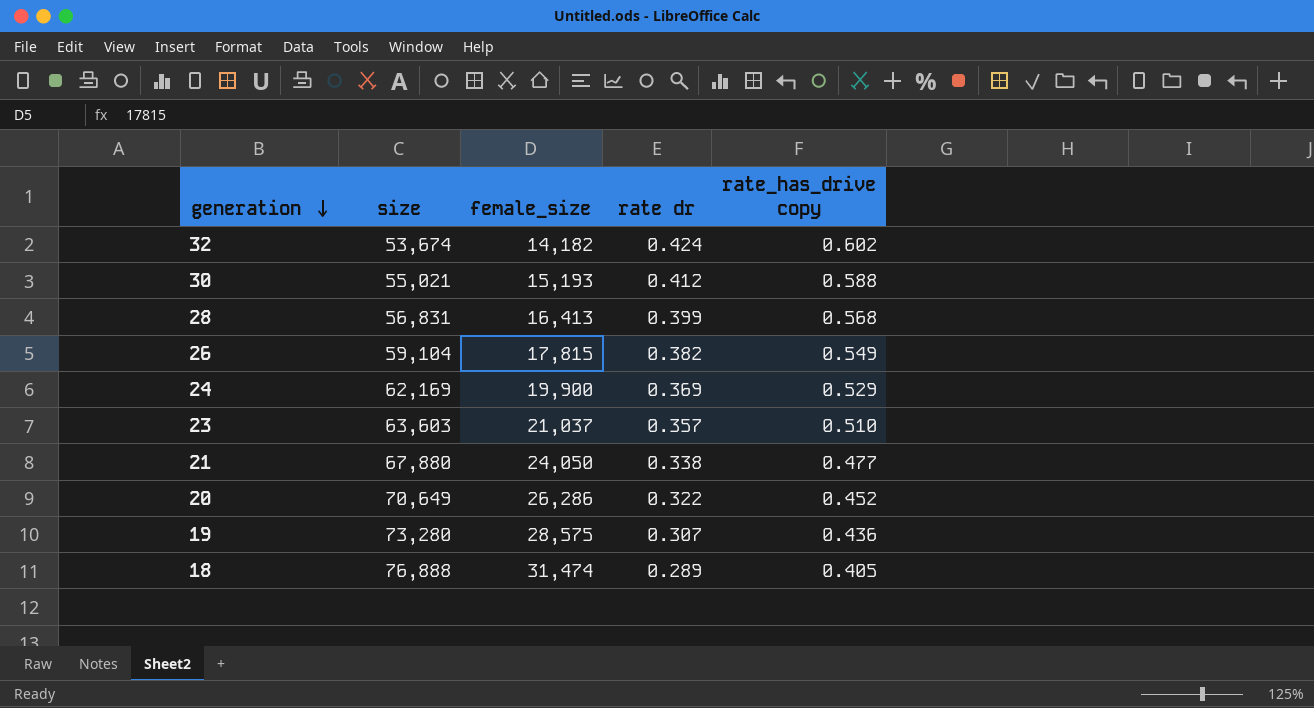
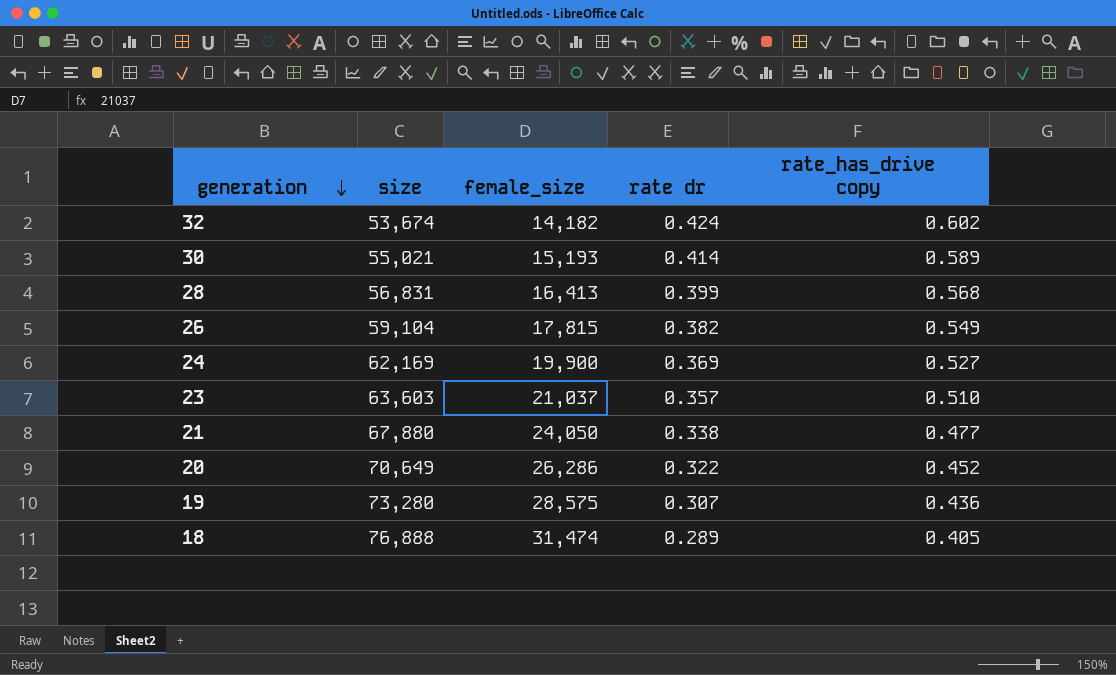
30 | rate dr: 0.412 -> 0.414
30 | rate_has_drive copy: 0.588 -> 0.589
24 | rate_has_drive copy: 0.529 -> 0.527

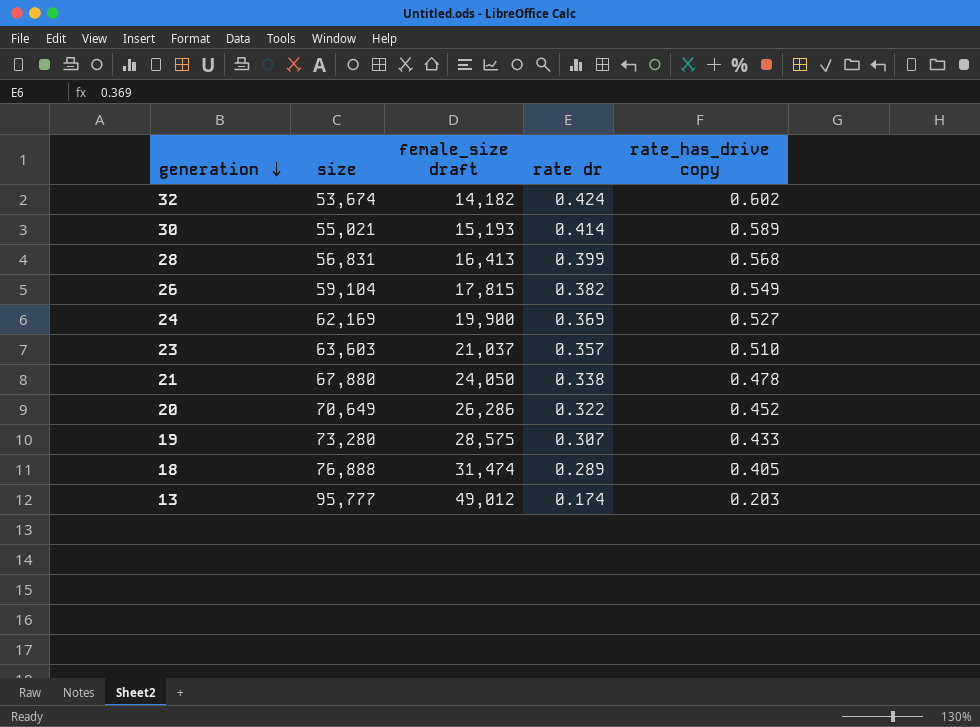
column name: female_size -> female_size draft
21 | rate_has_drive copy: 0.477 -> 0.478
19 | rate_has_drive copy: 0.436 -> 0.433
row 13: none -> 95,777 | 49,012 | 0.174 | 0.203

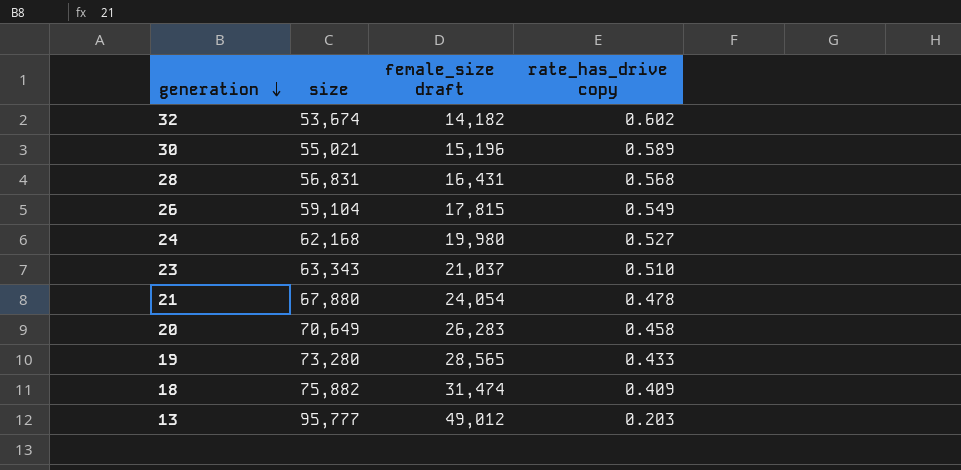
column rate dr | position: 4 -> none
30 | female_size draft: 15,193 -> 15,196
28 | female_size draft: 16,413 -> 16,431
24 | size: 62,169 -> 62,168
24 | female_size draft: 19,900 -> 19,980
23 | size: 63,603 -> 63,343
21 | female_size draft: 24,050 -> 24,054
20 | female_size draft: 26,286 -> 26,283
20 | rate_has_drive copy: 0.452 -> 0.458
19 | female_size draft: 28,575 -> 28,565
18 | size: 76,888 -> 75,882
18 | rate_has_drive copy: 0.405 -> 0.409

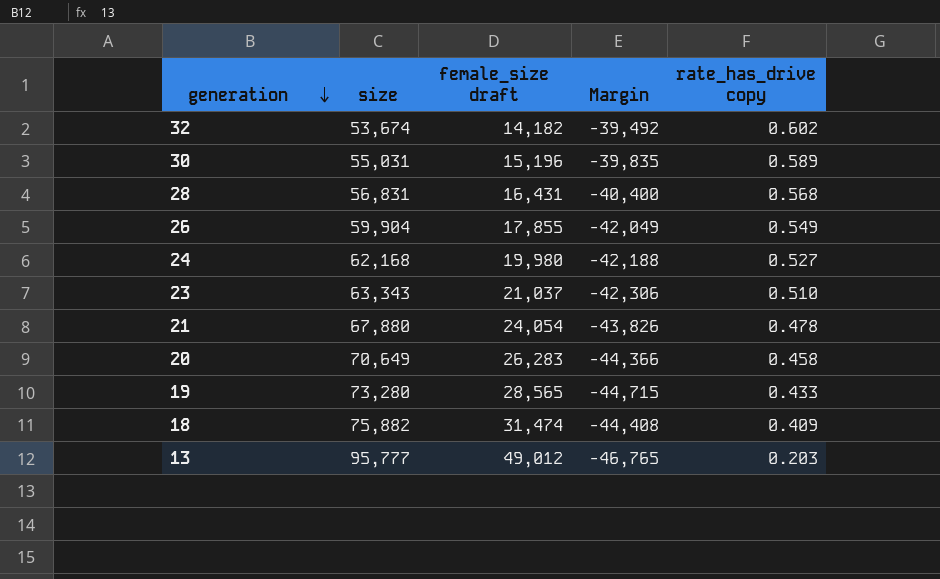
column Margin | formula: none -> [female_size draft] - [size]
30 | size: 55,021 -> 55,031
26 | size: 59,104 -> 59,904
26 | female_size draft: 17,815 -> 17,855

